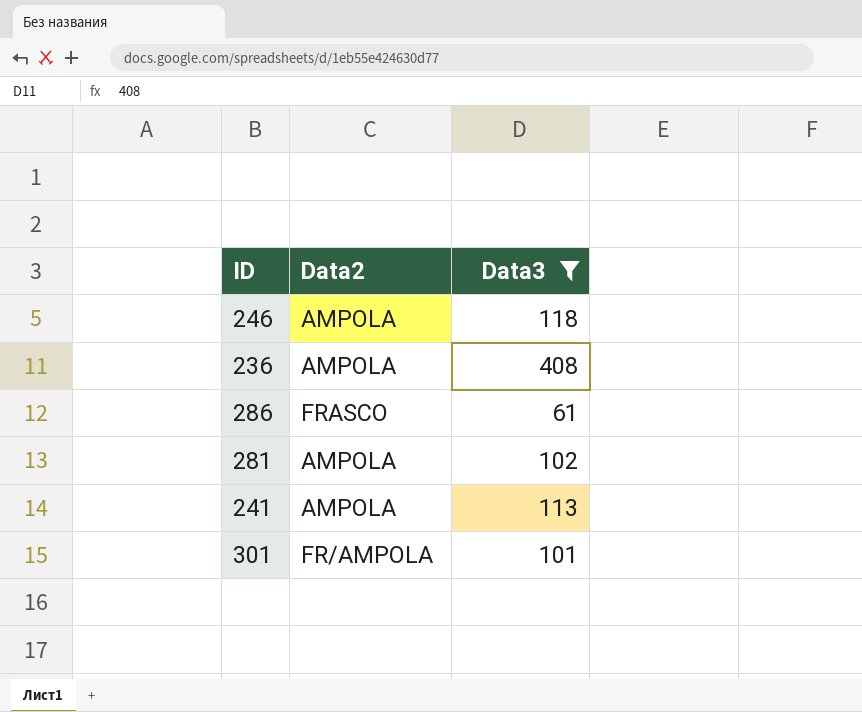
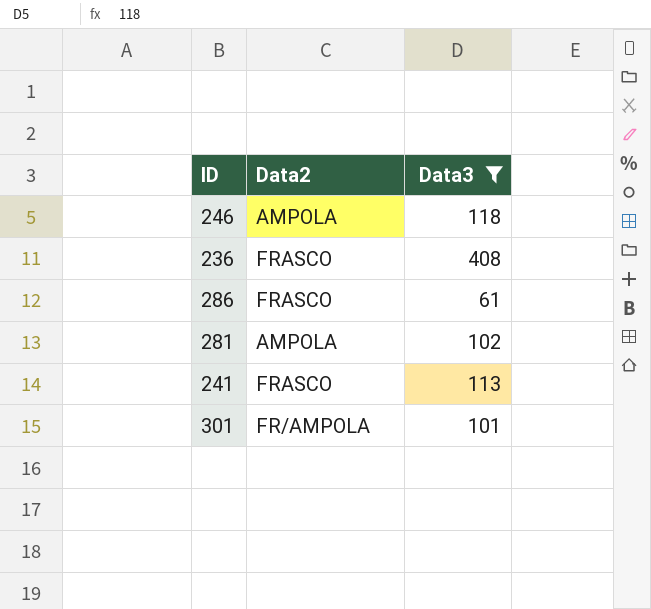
236 | Data2: AMPOLA -> FRASCO
241 | Data2: AMPOLA -> FRASCO

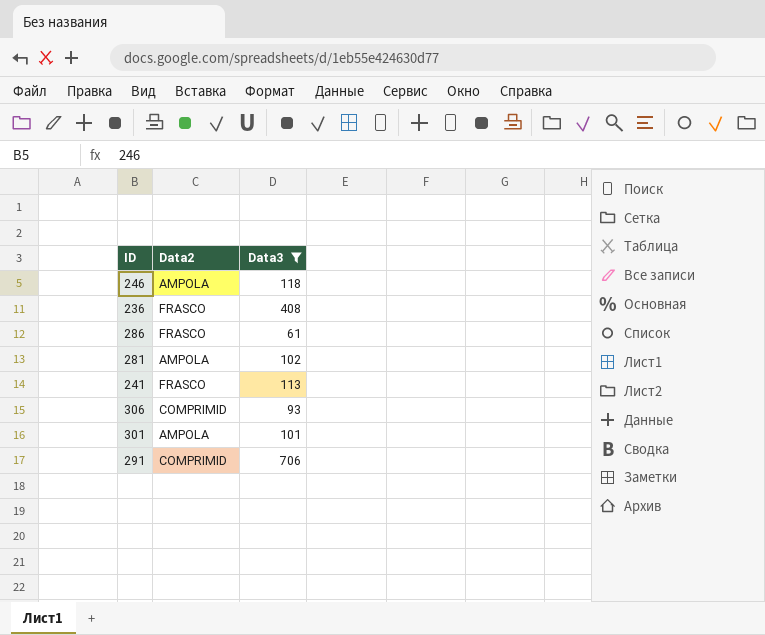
row 306: none -> COMPRIMID | 93
301 | Data2: FR/AMPOLA -> AMPOLA
row 291: none -> COMPRIMID | 706

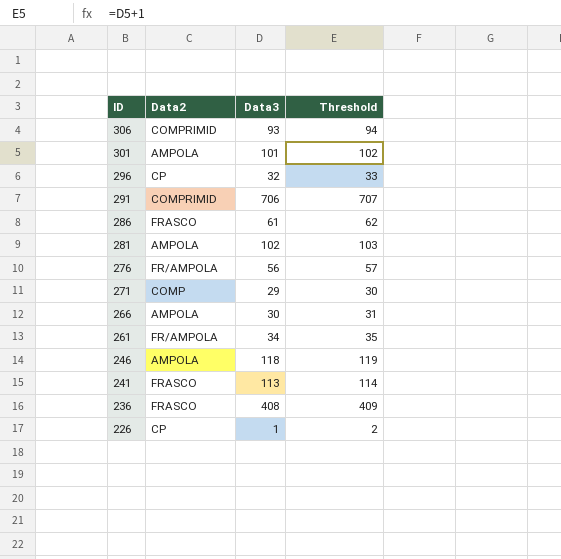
filter: Data3 >= 61 -> none
row order: none -> ID descending
column Threshold | formula: none -> [Data3] + 1

